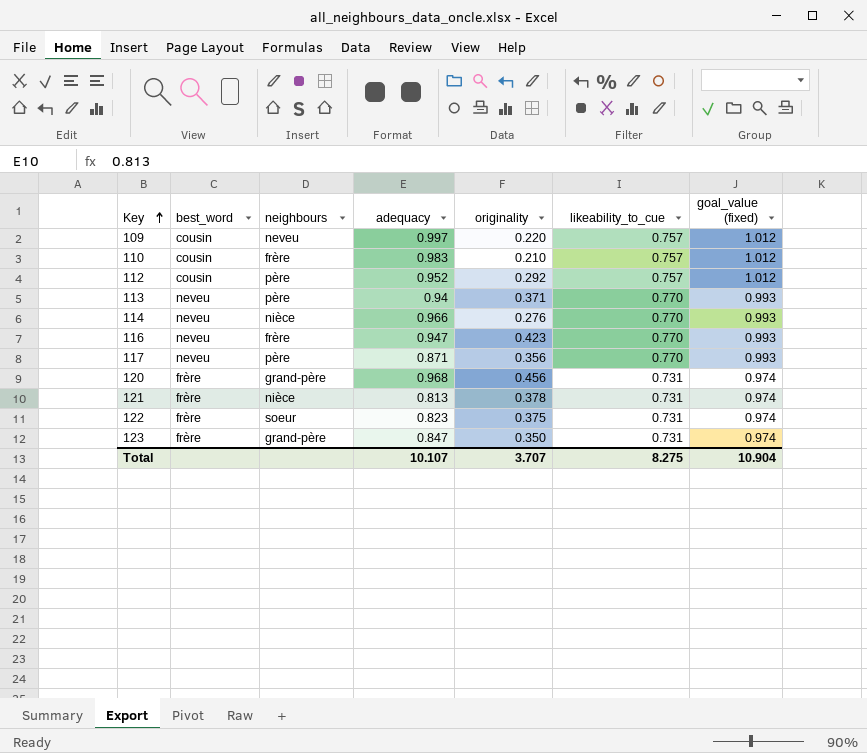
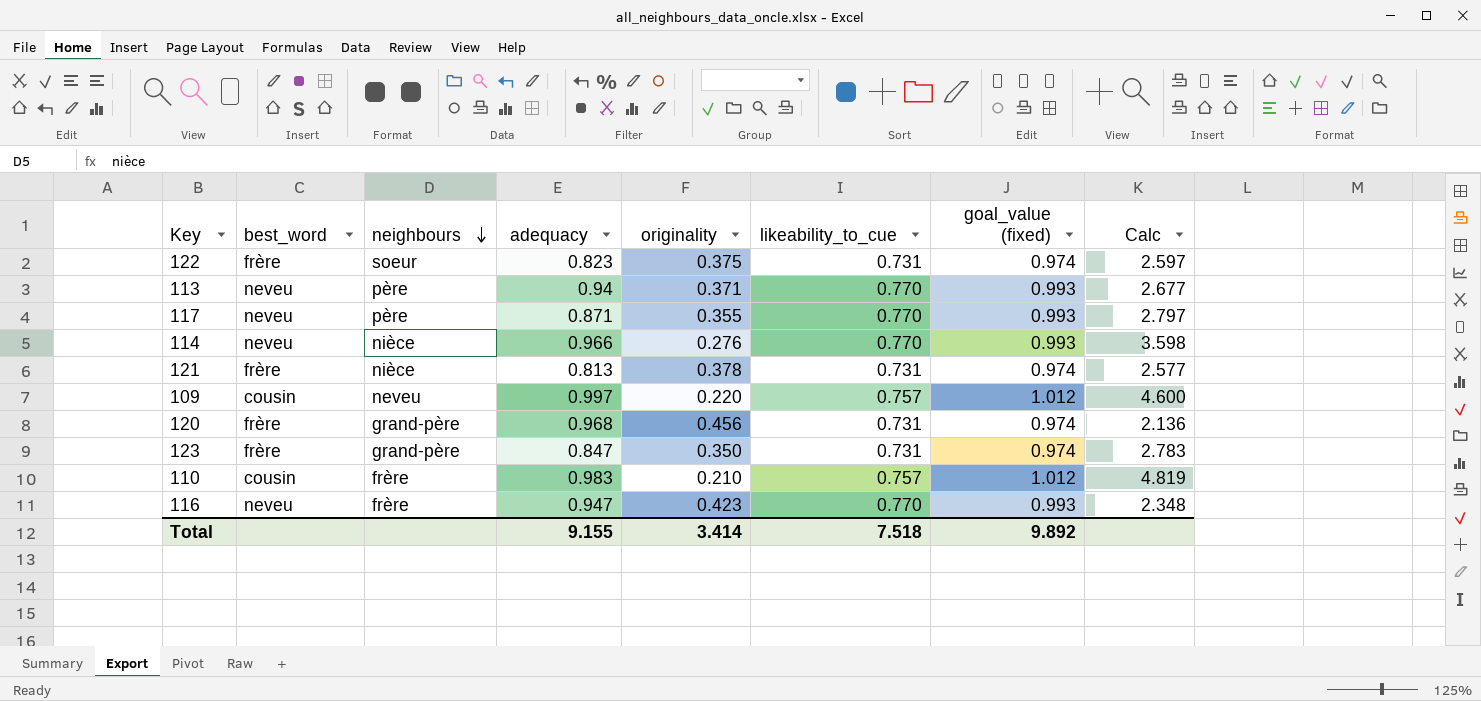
row order: Key ascending -> neighbours descending
column Calc | formula: none -> [goal_value (fixed)] / [originality]
row 112: cousin | père | 0.952 | 0.292 | 0.757 | 1.012 -> none
117 | originality: 0.356 -> 0.355
Total | adequacy: 10.107 -> 9.155
Total | originality: 3.707 -> 3.414
Total | likeability_to_cue: 8.275 -> 7.518
Total | goal_value (fixed): 10.904 -> 9.892

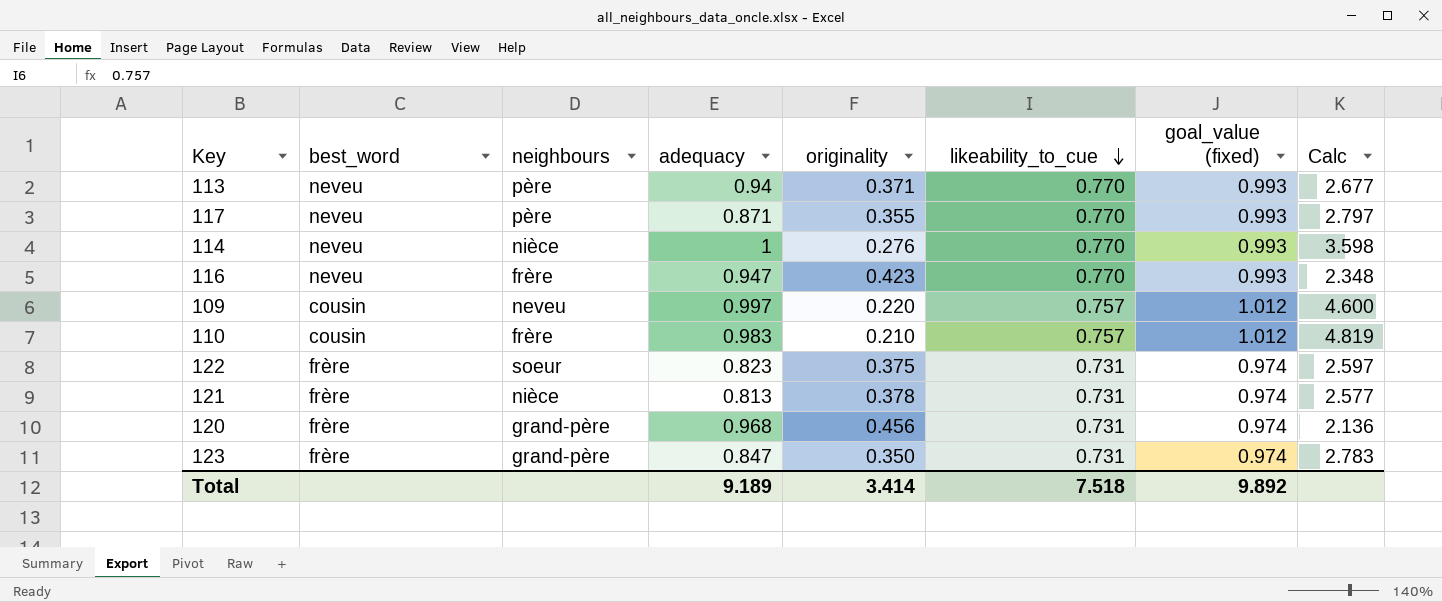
row order: neighbours descending -> likeability_to_cue descending
114 | adequacy: 0.966 -> 1
Total | adequacy: 9.155 -> 9.189

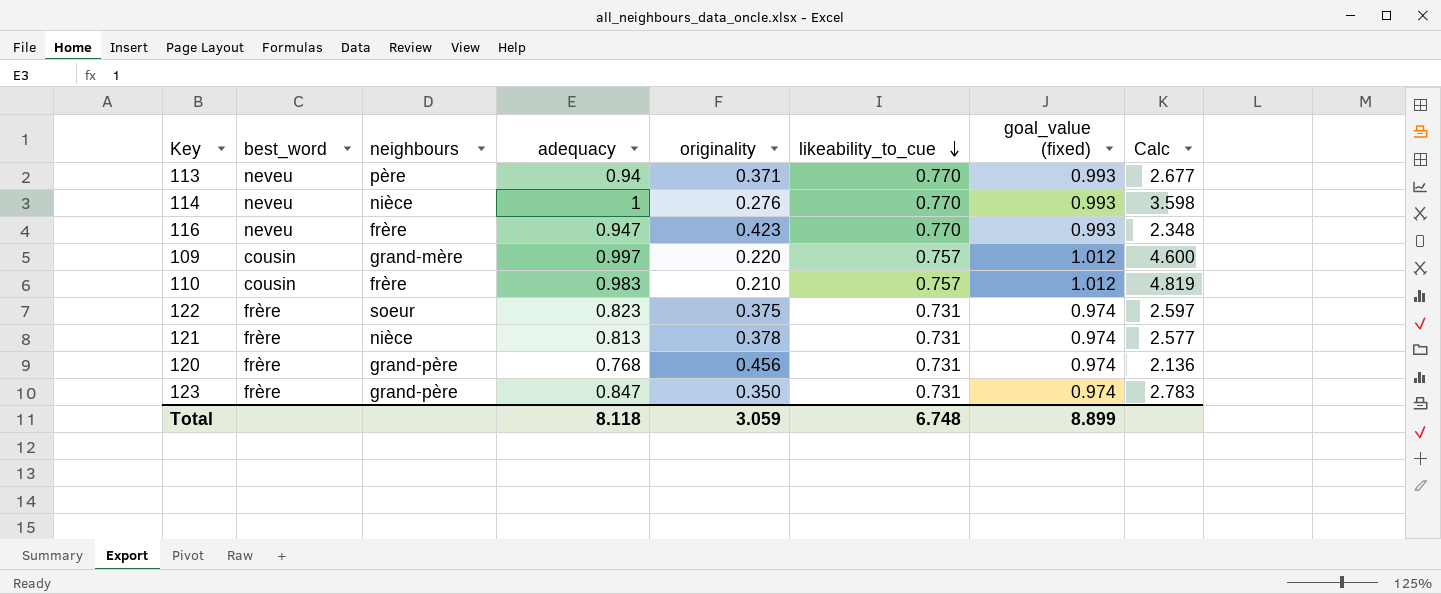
row 117: neveu | père | 0.871 | 0.355 | 0.770 | 0.993 | 2.797 -> none
109 | neighbours: neveu -> grand-mère
120 | adequacy: 0.968 -> 0.768
Total | adequacy: 9.189 -> 8.118
Total | originality: 3.414 -> 3.059
Total | likeability_to_cue: 7.518 -> 6.748
Total | goal_value (fixed): 9.892 -> 8.899

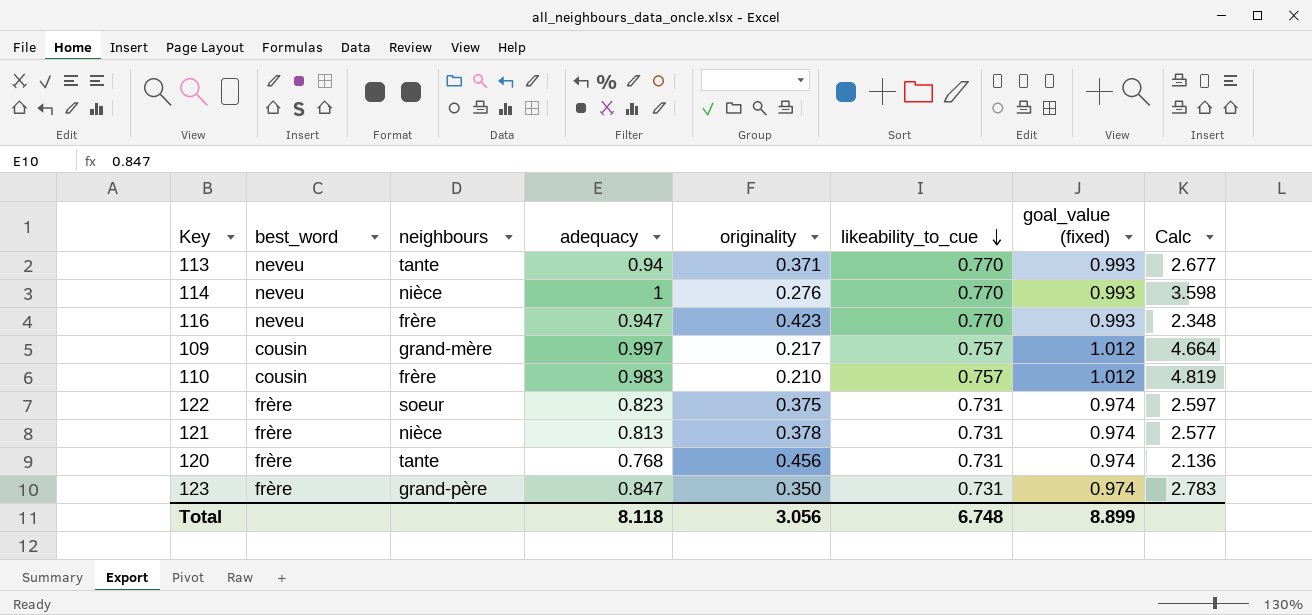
113 | neighbours: père -> tante
109 | originality: 0.220 -> 0.217
109 | Calc: 4.600 -> 4.664
120 | neighbours: grand-père -> tante
Total | originality: 3.059 -> 3.056

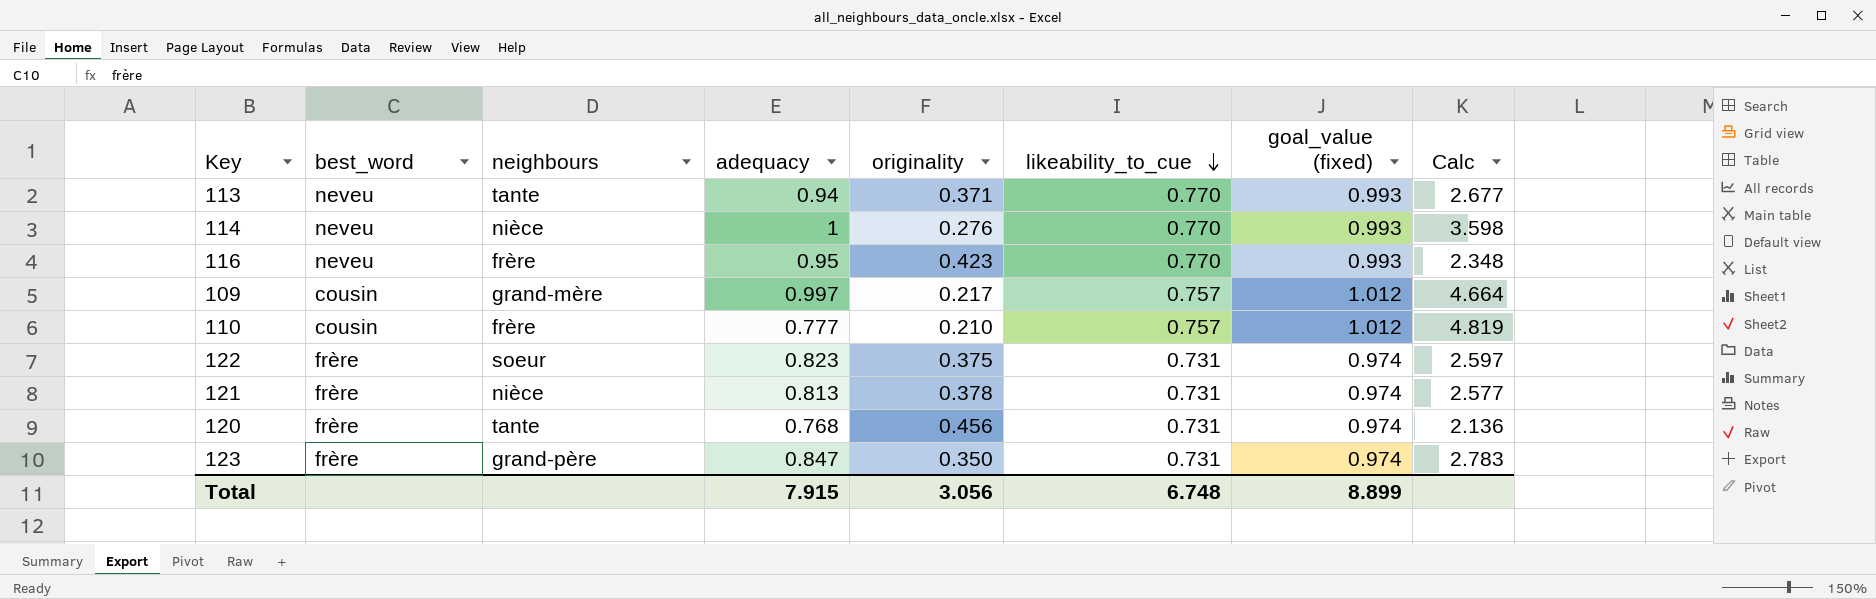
116 | adequacy: 0.947 -> 0.95
110 | adequacy: 0.983 -> 0.777
Total | adequacy: 8.118 -> 7.915

